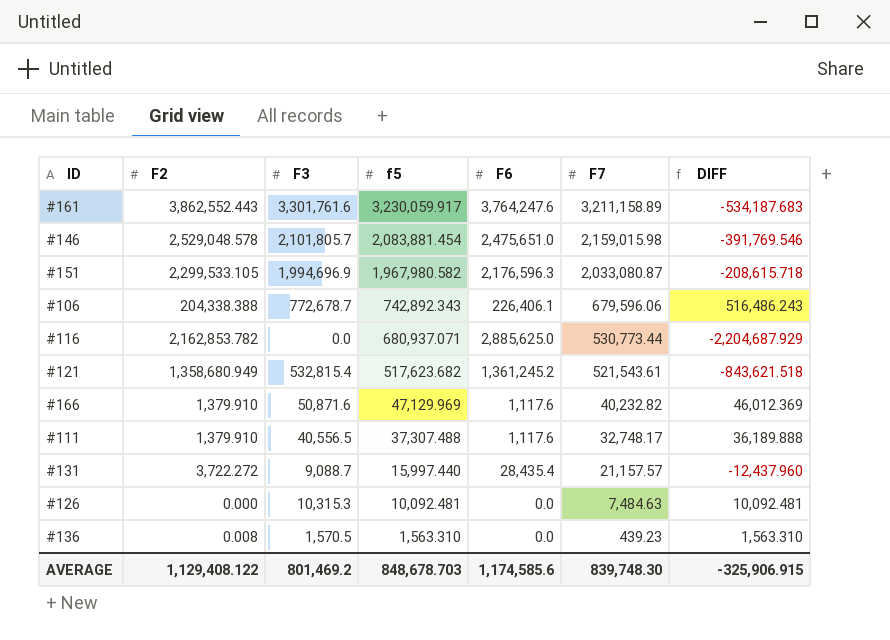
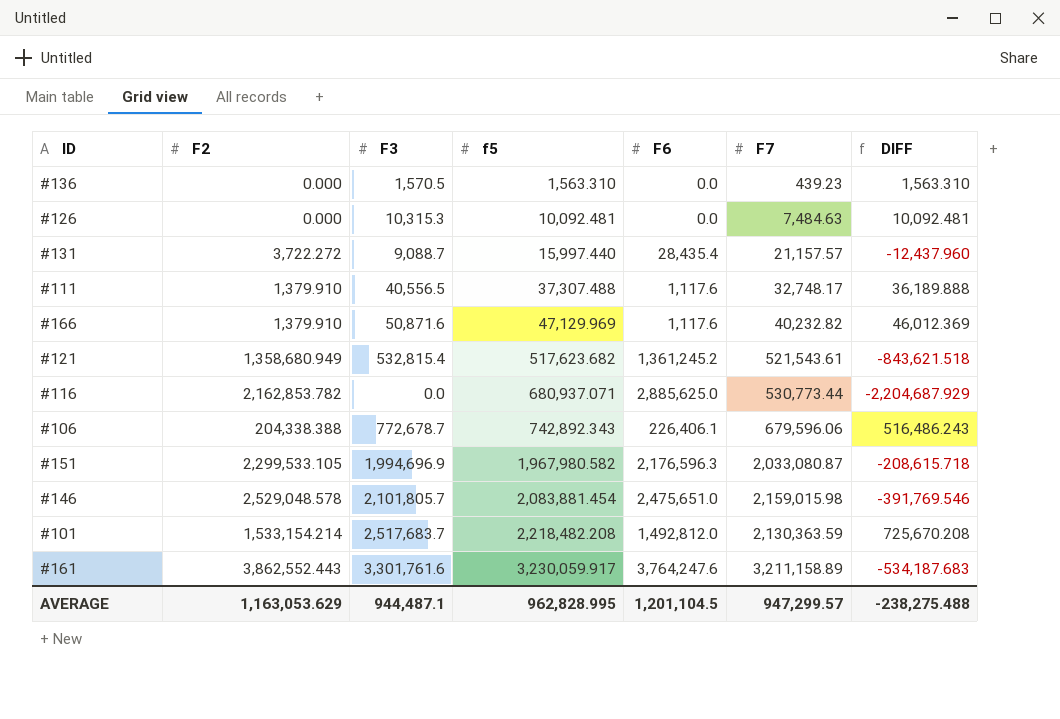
row order: f5 descending -> f5 ascending
#136 | F2: 0.008 -> 0.000
row #101: none -> 1,533,154.214 | 2,517,683.7 | 2,218,482.208 | 1,492,812.0 | 2,130,363.59 | 725,670.208
AVERAGE | F2: 1,129,408.122 -> 1,163,053.629
AVERAGE | F3: 801,469.2 -> 944,487.1
AVERAGE | f5: 848,678.703 -> 962,828.995
AVERAGE | F6: 1,174,585.6 -> 1,201,104.5
AVERAGE | F7: 839,748.30 -> 947,299.57
AVERAGE | DIFF: -325,906.915 -> -238,275.488

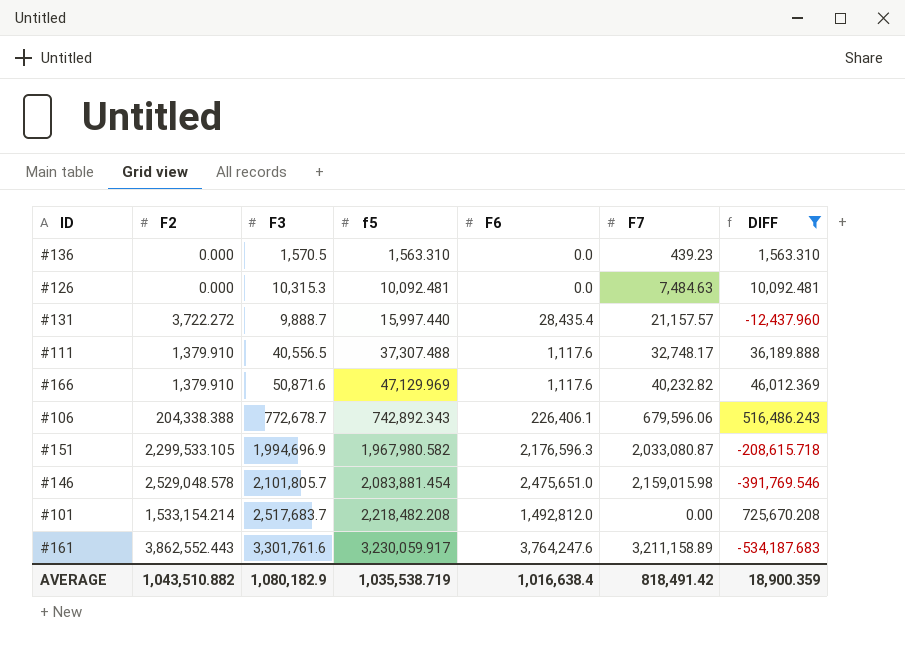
filter: none -> DIFF >= -534,187.683
#131 | F3: 9,088.7 -> 9,888.7
#101 | F7: 2,130,363.59 -> 0.00
AVERAGE | F2: 1,163,053.629 -> 1,043,510.882
AVERAGE | F3: 944,487.1 -> 1,080,182.9
AVERAGE | f5: 962,828.995 -> 1,035,538.719
AVERAGE | F6: 1,201,104.5 -> 1,016,638.4
AVERAGE | F7: 947,299.57 -> 818,491.42
AVERAGE | DIFF: -238,275.488 -> 18,900.359

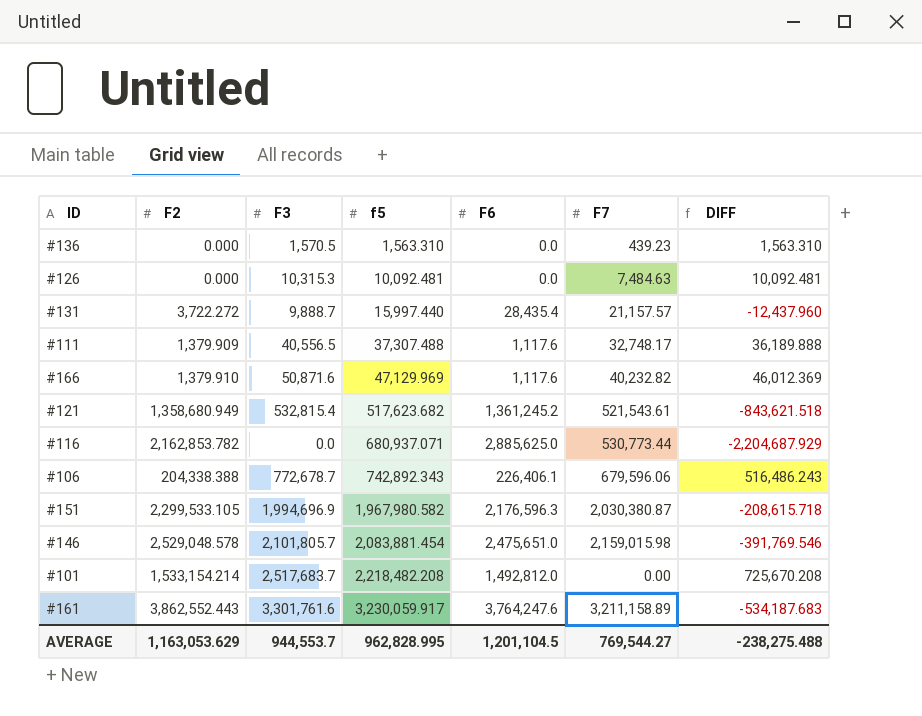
filter: DIFF >= -534,187.683 -> none
#111 | F2: 1,379.910 -> 1,379.909
#151 | F7: 2,033,080.87 -> 2,030,380.87
AVERAGE | F2: 1,043,510.882 -> 1,163,053.629
AVERAGE | F3: 1,080,182.9 -> 944,553.7
AVERAGE | f5: 1,035,538.719 -> 962,828.995
AVERAGE | F6: 1,016,638.4 -> 1,201,104.5
AVERAGE | F7: 818,491.42 -> 769,544.27
AVERAGE | DIFF: 18,900.359 -> -238,275.488

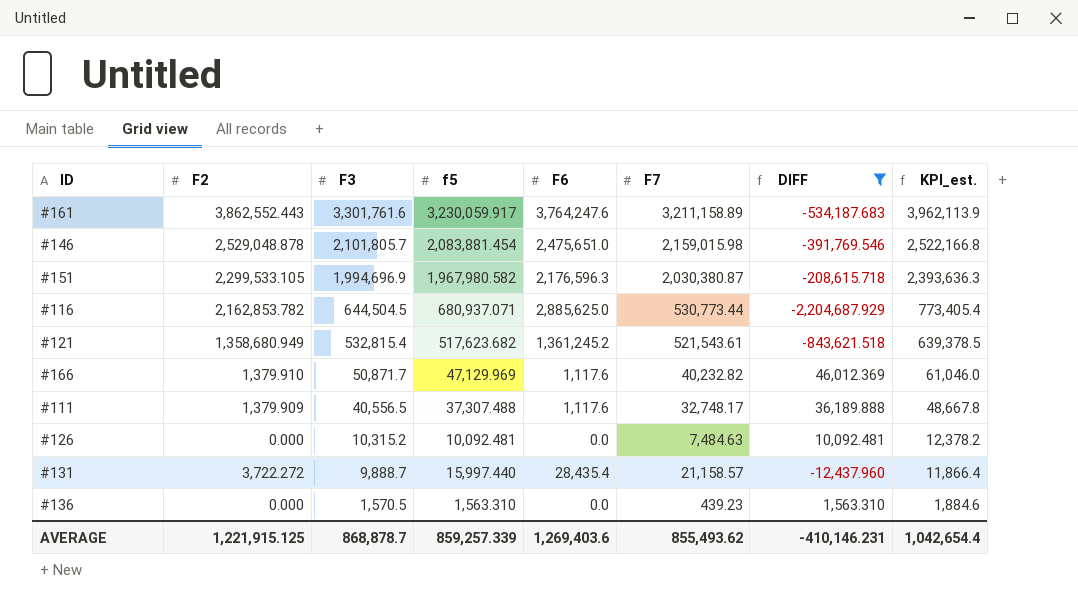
filter: none -> DIFF <= 46,012.369
row order: f5 ascending -> F3 descending
column KPI_est. | formula: none -> [F3] * 1.2
#146 | F2: 2,529,048.578 -> 2,529,048.878
#116 | F3: 0.0 -> 644,504.5
#166 | F3: 50,871.6 -> 50,871.7
#126 | F3: 10,315.3 -> 10,315.2
#131 | F7: 21,157.57 -> 21,158.57
AVERAGE | F2: 1,163,053.629 -> 1,221,915.125
AVERAGE | F3: 944,553.7 -> 868,878.7
AVERAGE | f5: 962,828.995 -> 859,257.339
AVERAGE | F6: 1,201,104.5 -> 1,269,403.6
AVERAGE | F7: 769,544.27 -> 855,493.62
AVERAGE | DIFF: -238,275.488 -> -410,146.231

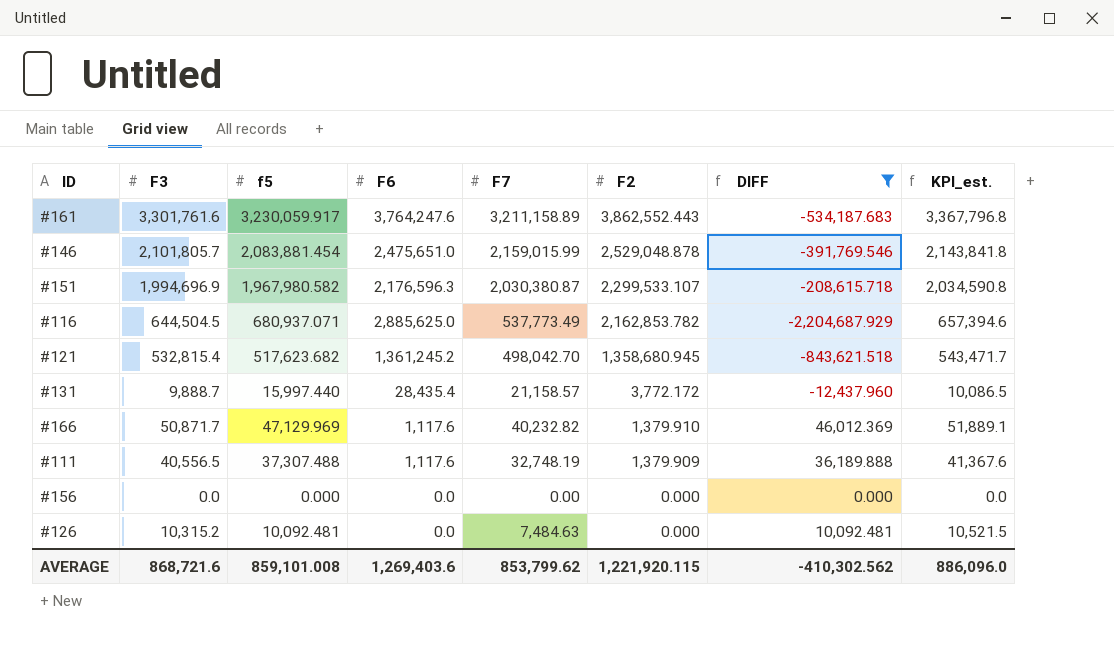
row order: F3 descending -> F2 descending
column F2 | position: 2 -> 6
column KPI_est. | formula: [F3] * 1.2 -> [F3] * 1.02
row #136: 0.000 | 1,570.5 | 1,563.310 | 0.0 | 439.23 | 1,563.310 | 1,884.6 -> none
#146 | F7: 2,159,015.98 -> 2,159,015.99
#151 | F2: 2,299,533.105 -> 2,299,533.107
#116 | F7: 530,773.44 -> 537,773.49
#121 | F7: 521,543.61 -> 498,042.70
#121 | F2: 1,358,680.949 -> 1,358,680.945
#131 | F2: 3,722.272 -> 3,772.172
#111 | F7: 32,748.17 -> 32,748.19
row #156: none -> 0.0 | 0.000 | 0.0 | 0.00 | 0.000 | 0.000 | 0.0
AVERAGE | F3: 868,878.7 -> 868,721.6
AVERAGE | f5: 859,257.339 -> 859,101.008
AVERAGE | F7: 855,493.62 -> 853,799.62
AVERAGE | F2: 1,221,915.125 -> 1,221,920.115
AVERAGE | DIFF: -410,146.231 -> -410,302.562
AVERAGE | KPI_est.: 1,042,654.4 -> 886,096.0

